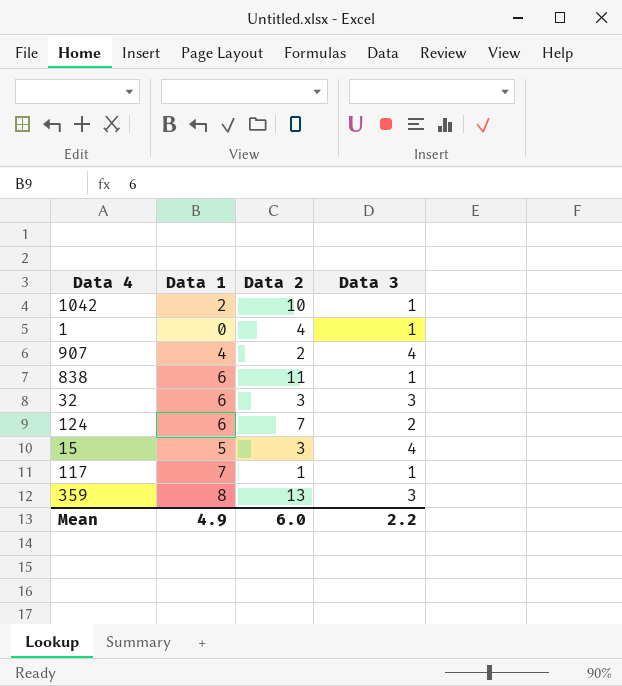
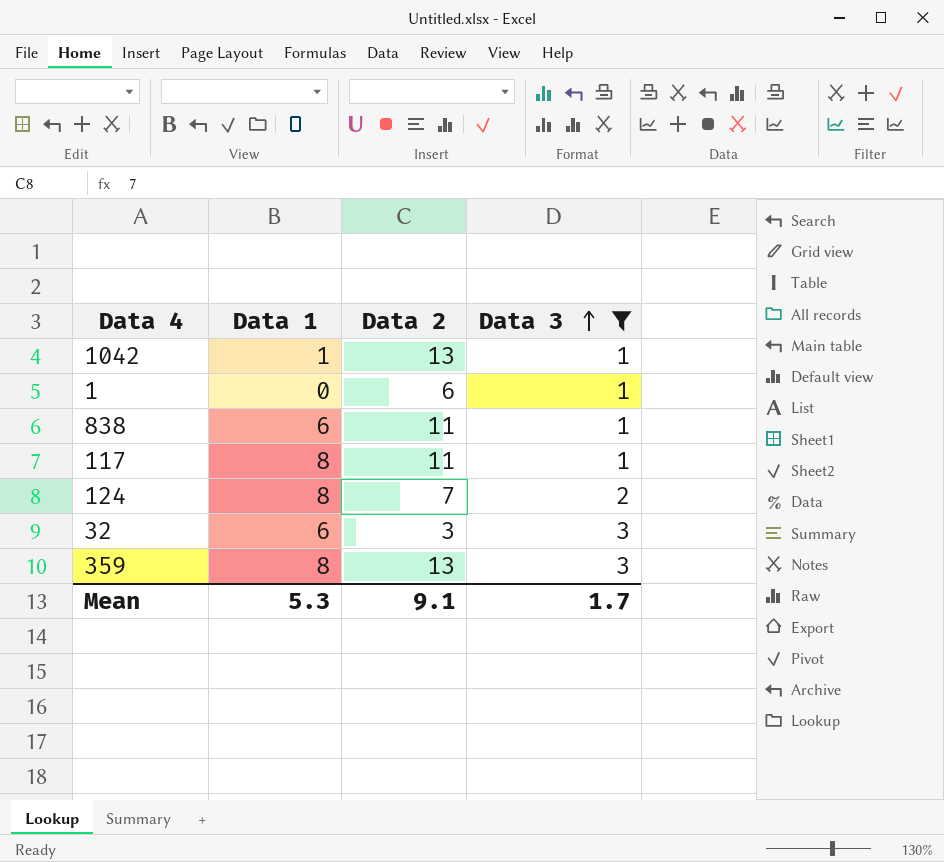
filter: none -> Data 3 != 4
row order: none -> Data 3 ascending
1042 | Data 1: 2 -> 1
1042 | Data 2: 10 -> 13
1 | Data 2: 4 -> 6
117 | Data 1: 7 -> 8
117 | Data 2: 1 -> 11
124 | Data 1: 6 -> 8
Mean | Data 1: 4.9 -> 5.3
Mean | Data 2: 6.0 -> 9.1
Mean | Data 3: 2.2 -> 1.7

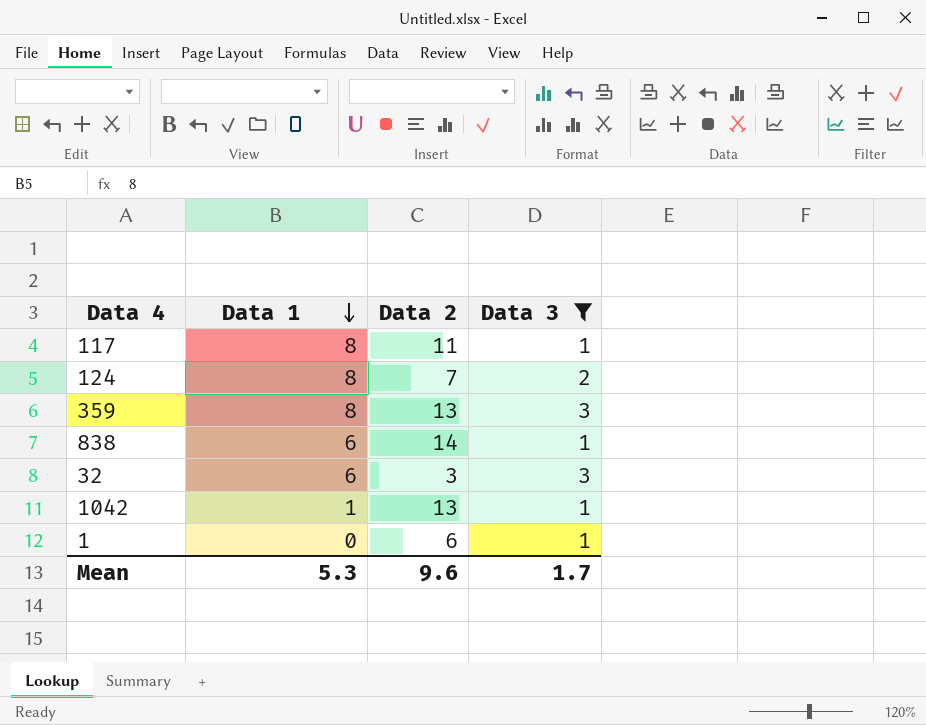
row order: Data 3 ascending -> Data 1 descending
838 | Data 2: 11 -> 14
Mean | Data 2: 9.1 -> 9.6

